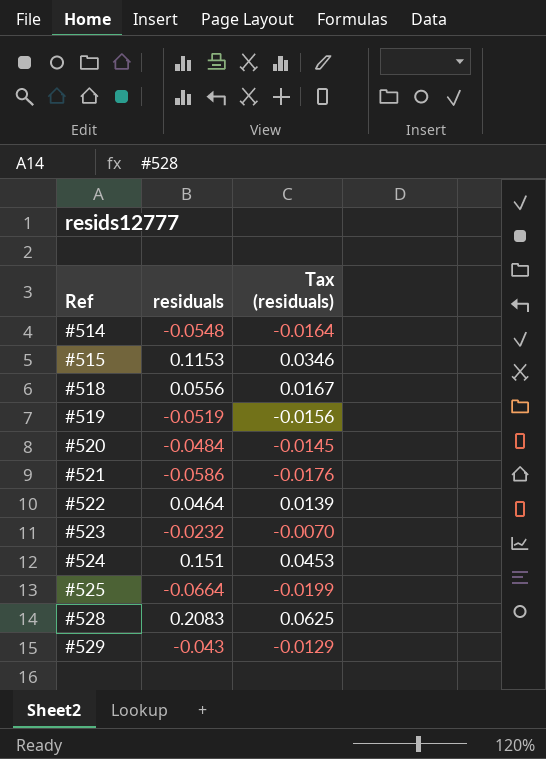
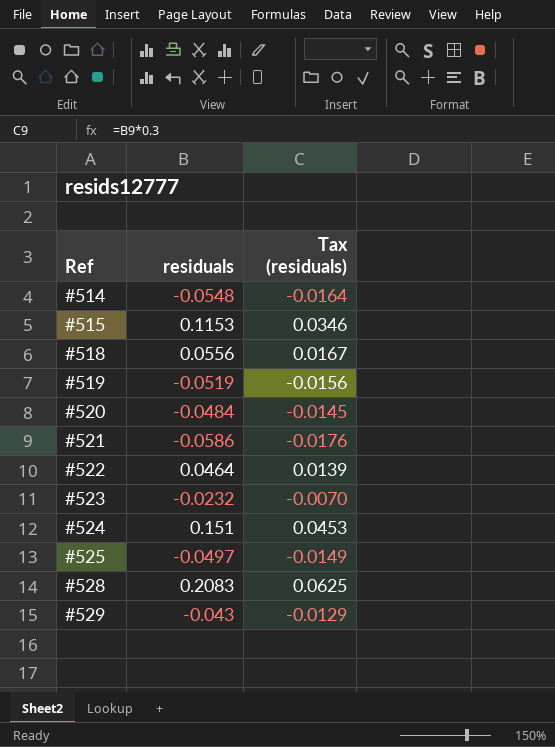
#525 | residuals: -0.0664 -> -0.0497
#525 | Tax (residuals): -0.0199 -> -0.0149

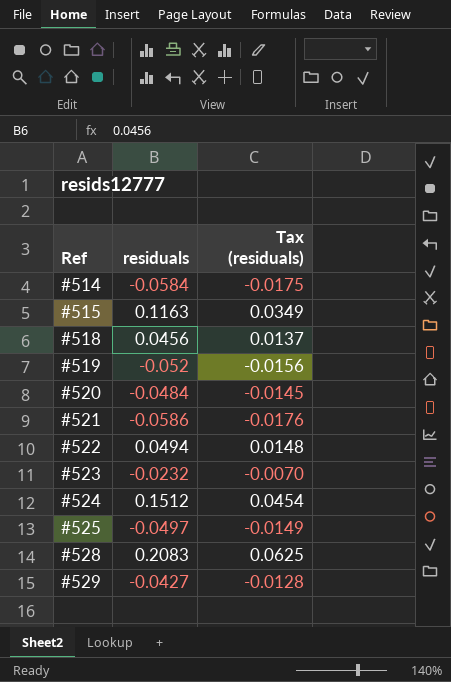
#514 | residuals: -0.0548 -> -0.0584
#514 | Tax (residuals): -0.0164 -> -0.0175
#515 | residuals: 0.1153 -> 0.1163
#515 | Tax (residuals): 0.0346 -> 0.0349
#518 | residuals: 0.0556 -> 0.0456
#518 | Tax (residuals): 0.0167 -> 0.0137
#519 | residuals: -0.0519 -> -0.052
#522 | residuals: 0.0464 -> 0.0494
#522 | Tax (residuals): 0.0139 -> 0.0148
#524 | residuals: 0.151 -> 0.1512
#524 | Tax (residuals): 0.0453 -> 0.0454
#529 | residuals: -0.043 -> -0.0427
#529 | Tax (residuals): -0.0129 -> -0.0128

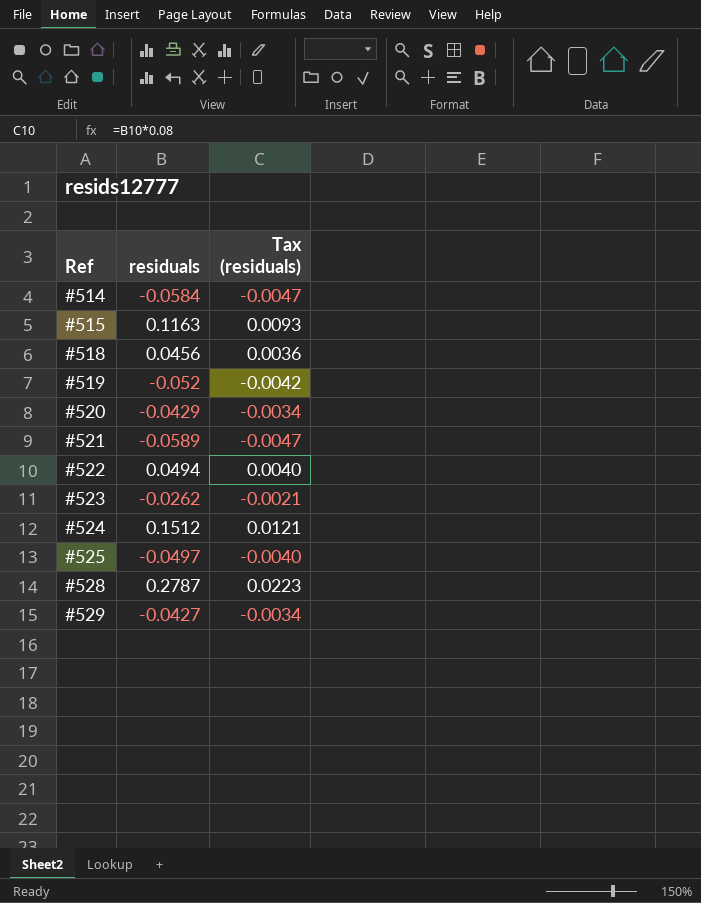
column Tax (residuals) | formula: [residuals] * 0.3 -> [residuals] * 0.08
#520 | residuals: -0.0484 -> -0.0429
#521 | residuals: -0.0586 -> -0.0589
#523 | residuals: -0.0232 -> -0.0262
#528 | residuals: 0.2083 -> 0.2787

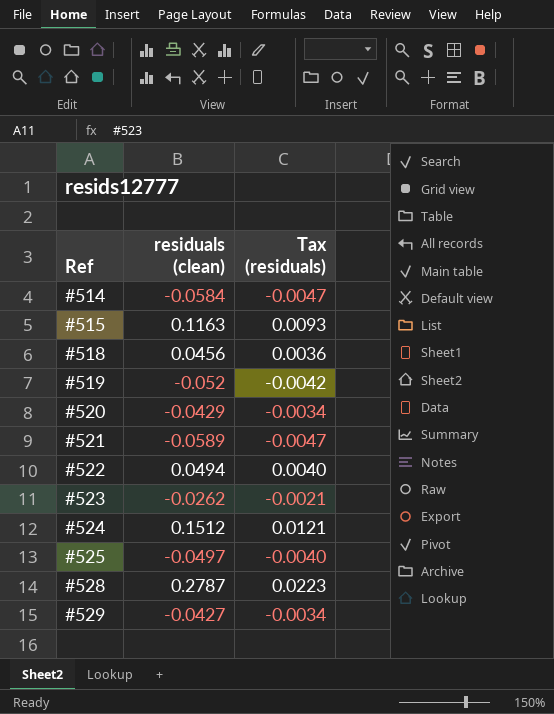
column name: residuals -> residuals (clean)

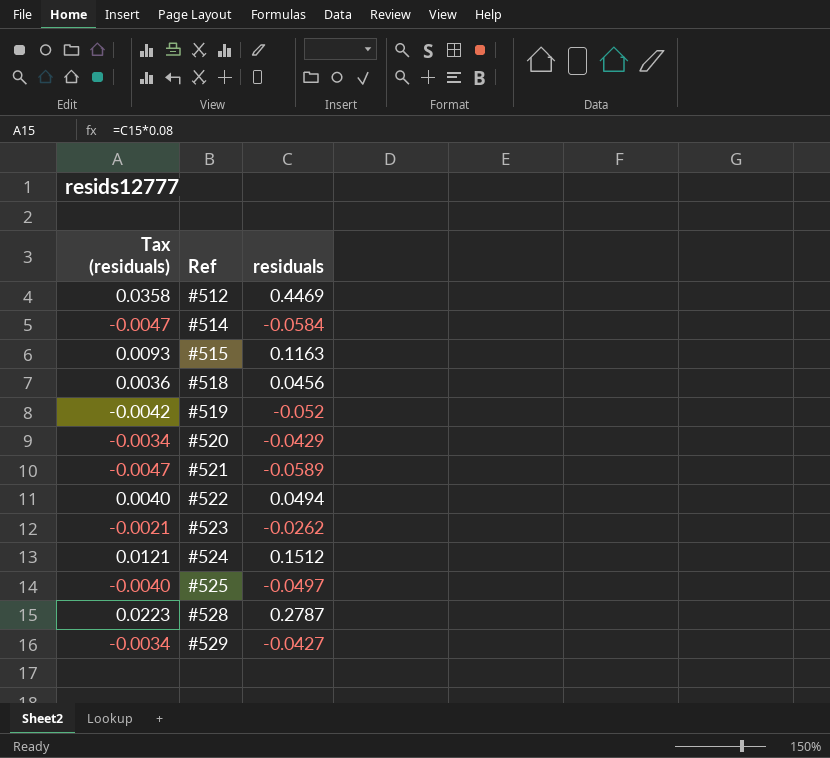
column Tax (residuals) | position: 3 -> 1
column name: residuals (clean) -> residuals
row #512: none -> 0.0358 | 0.4469

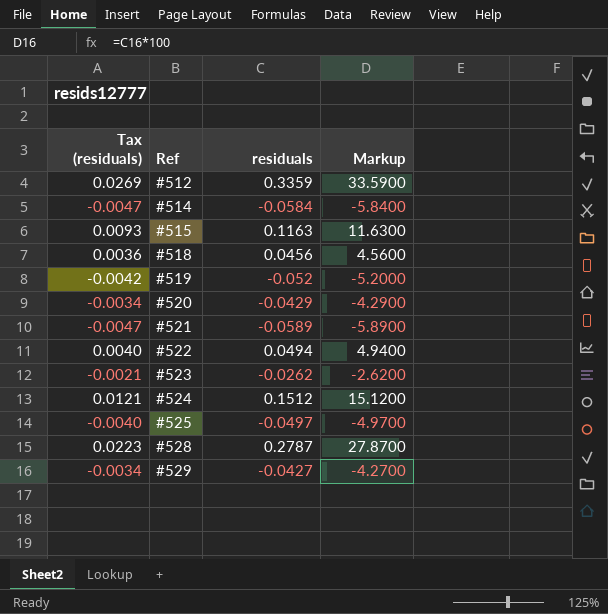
column Markup | formula: none -> [residuals] * 100
#512 | Tax (residuals): 0.0358 -> 0.0269
#512 | residuals: 0.4469 -> 0.3359

